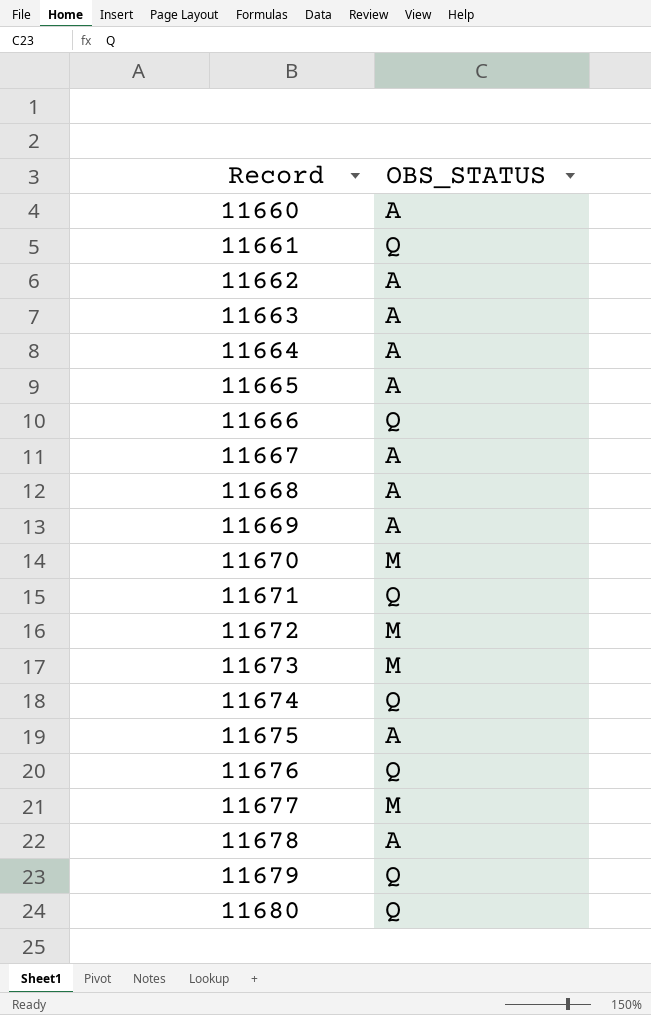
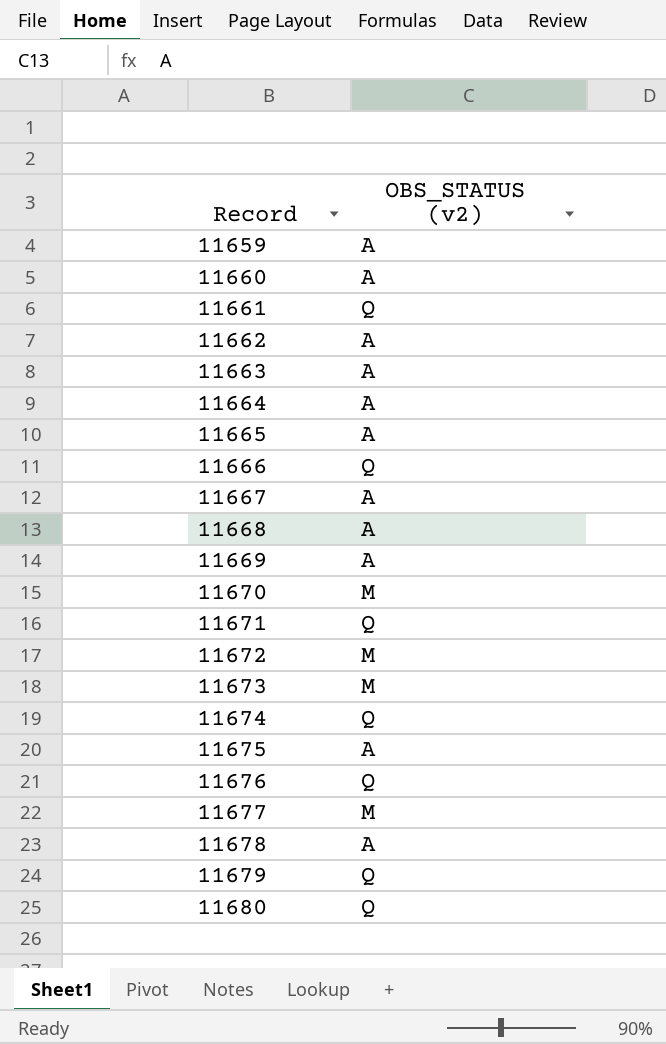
column name: OBS_STATUS -> OBS_STATUS (v2)
row 11659: none -> A

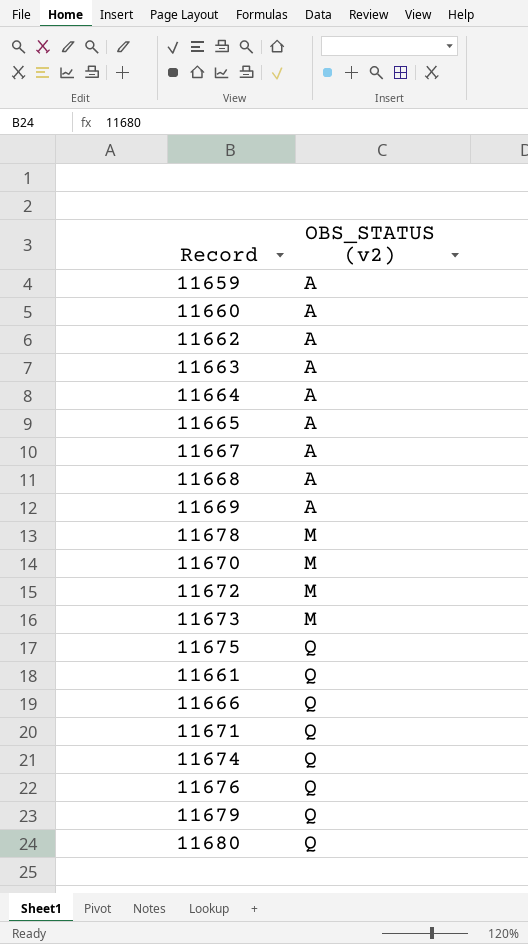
row order: Record ascending -> OBS_STATUS (v2) ascending
row 11677: M -> none
11678 | OBS_STATUS (v2): A -> M
11675 | OBS_STATUS (v2): A -> Q

